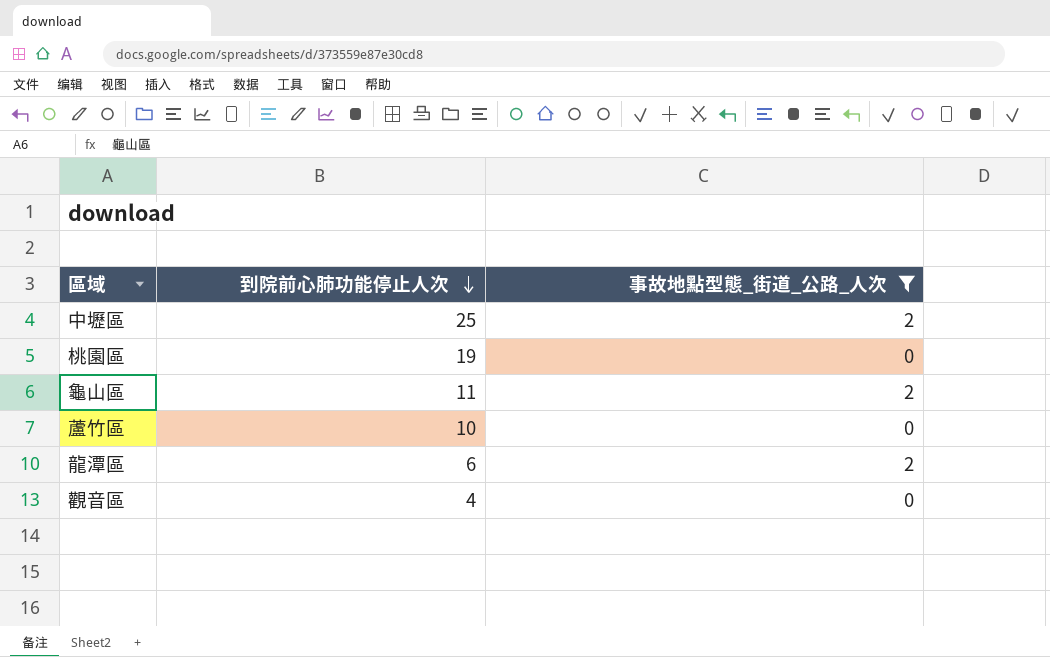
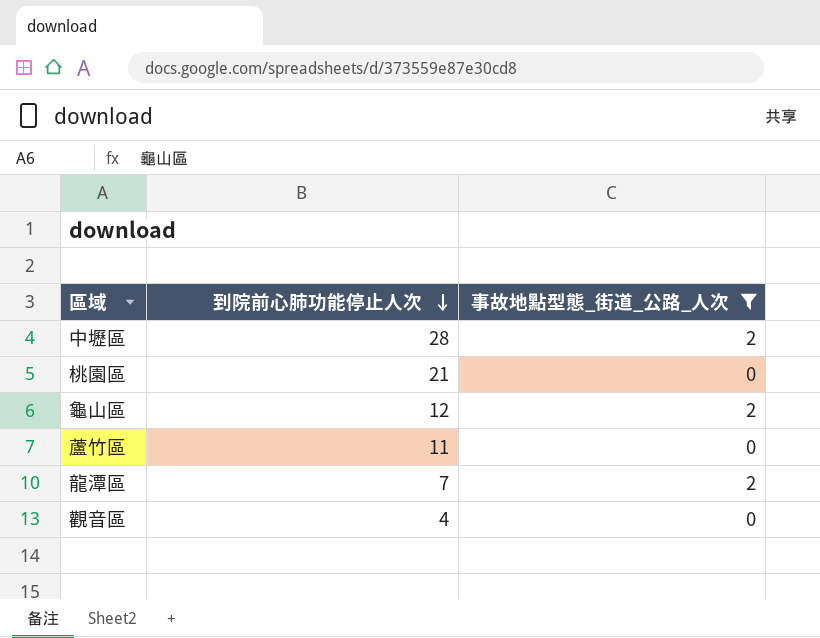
中壢區 | 到院前心肺功能停止人次: 25 -> 28
桃園區 | 到院前心肺功能停止人次: 19 -> 21
龜山區 | 到院前心肺功能停止人次: 11 -> 12
蘆竹區 | 到院前心肺功能停止人次: 10 -> 11
龍潭區 | 到院前心肺功能停止人次: 6 -> 7

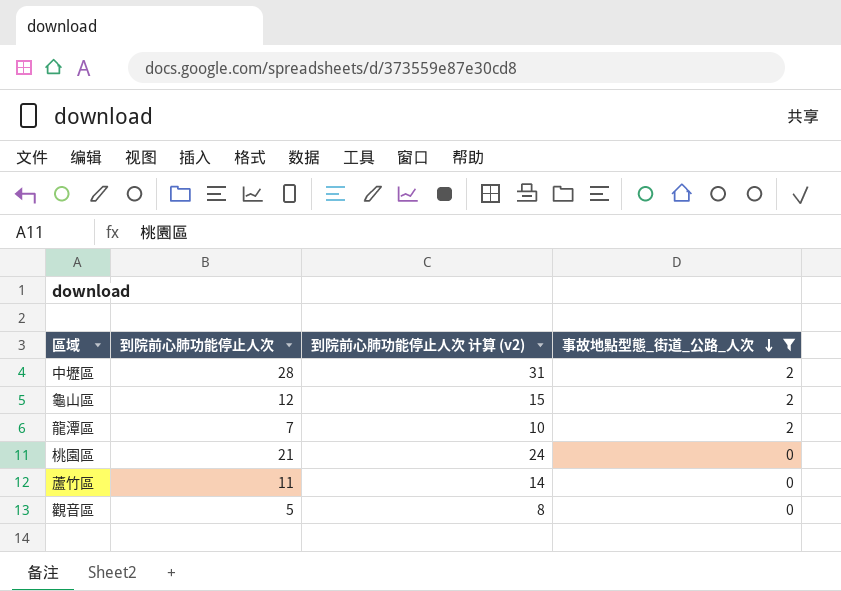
row order: 到院前心肺功能停止人次 descending -> 事故地點型態_街道_公路_人次 descending
column 到院前心肺功能停止人次 计算 (v2) | formula: none -> [到院前心肺功能停止人次] + 3
觀音區 | 到院前心肺功能停止人次: 4 -> 5

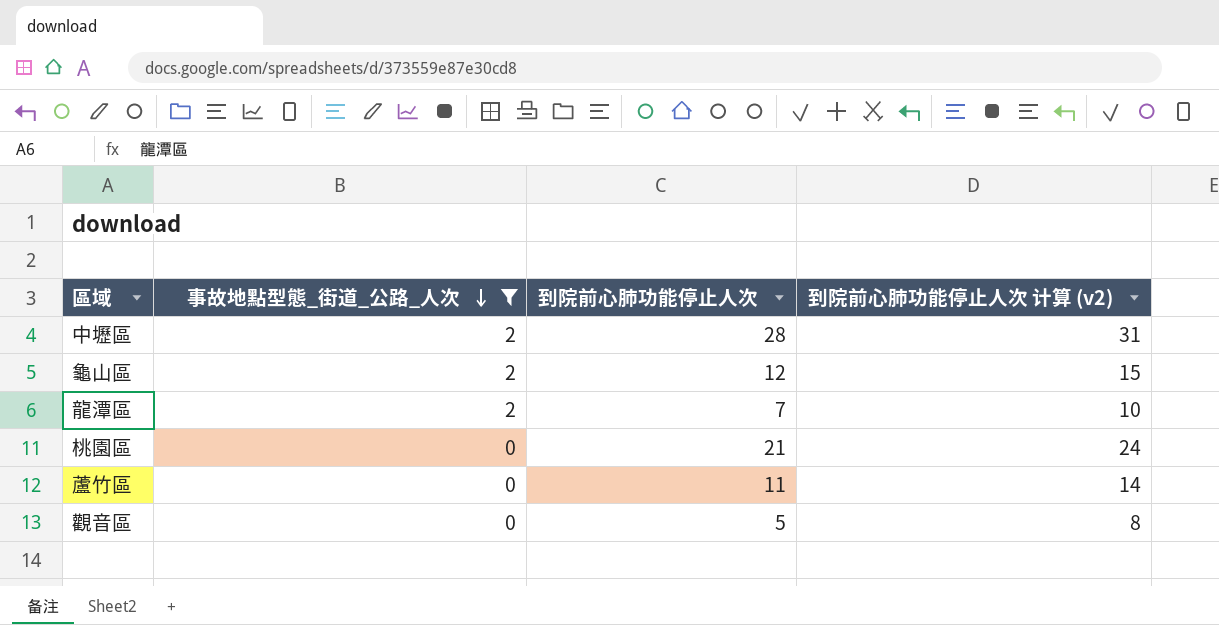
column 事故地點型態_街道_公路_人次 | position: 4 -> 2

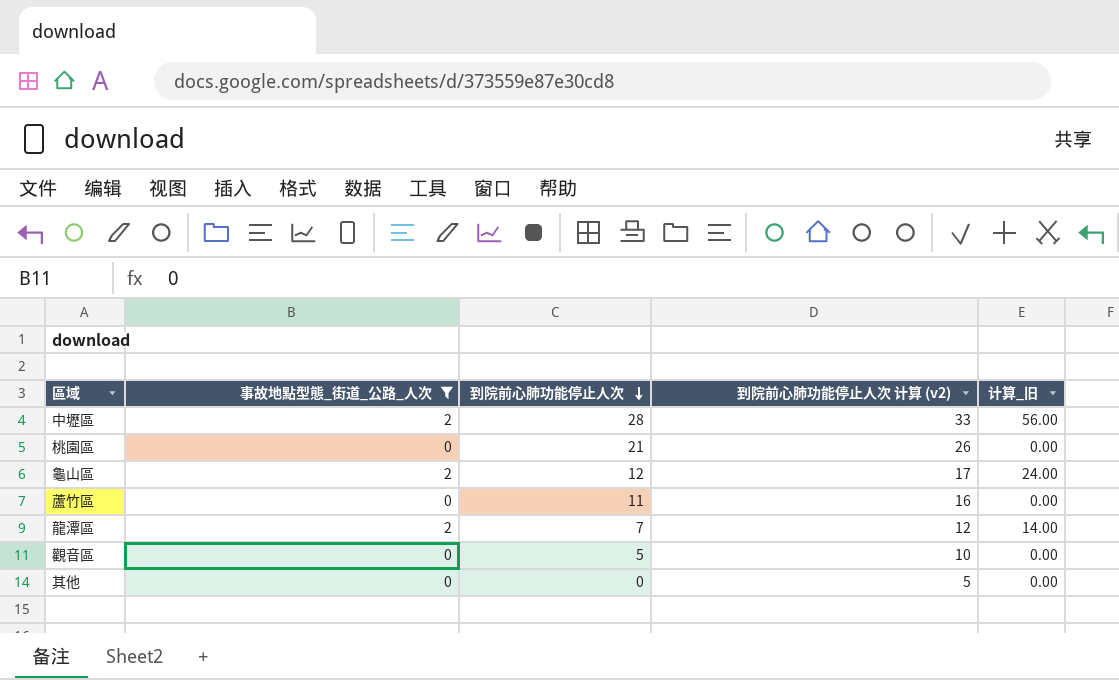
row order: 事故地點型態_街道_公路_人次 descending -> 到院前心肺功能停止人次 descending
column 到院前心肺功能停止人次 计算 (v2) | formula: [到院前心肺功能停止人次] + 3 -> [到院前心肺功能停止人次] + 5
column 计算_旧 | formula: none -> [事故地點型態_街道_公路_人次] * [到院前心肺功能停止人次]
row 其他: none -> 0 | 0 | 5 | 0.00

